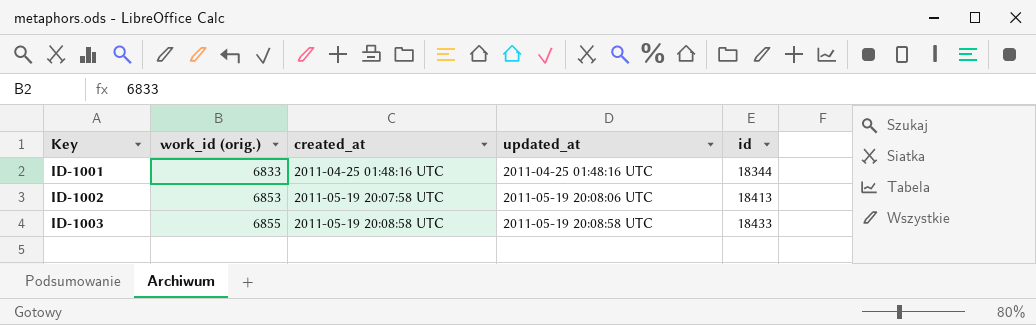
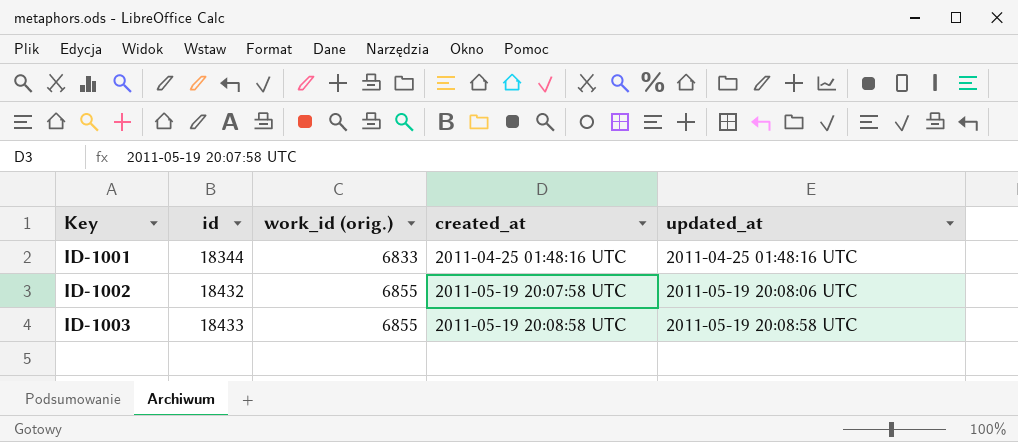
column id | position: 5 -> 2
ID-1002 | id: 18413 -> 18432
ID-1002 | work_id (orig.): 6853 -> 6855

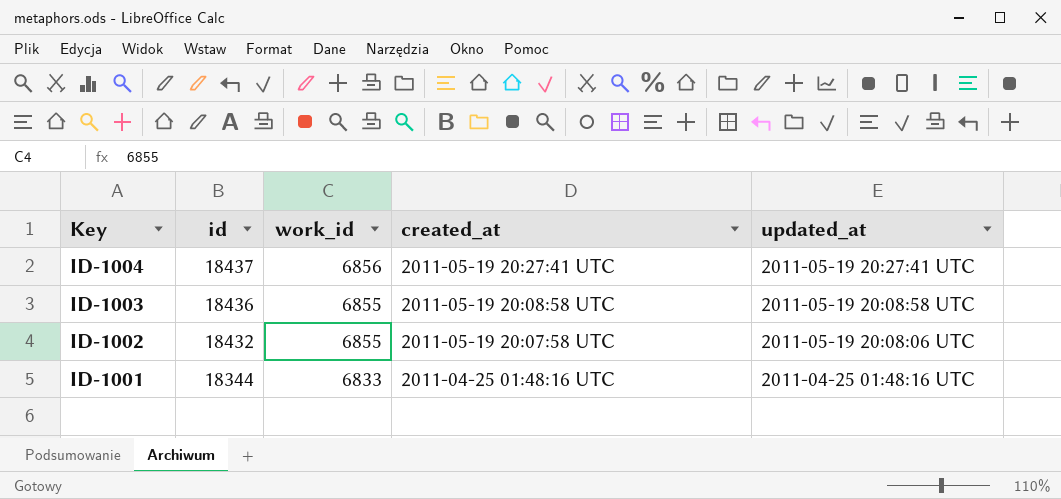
row order: Key ascending -> Key descending
column name: work_id (orig.) -> work_id
row ID-1004: none -> 18437 | 6856 | 2011-05-19 20:27:41 UTC | 2011-05-19 20:27:41 UTC
ID-1003 | id: 18433 -> 18436

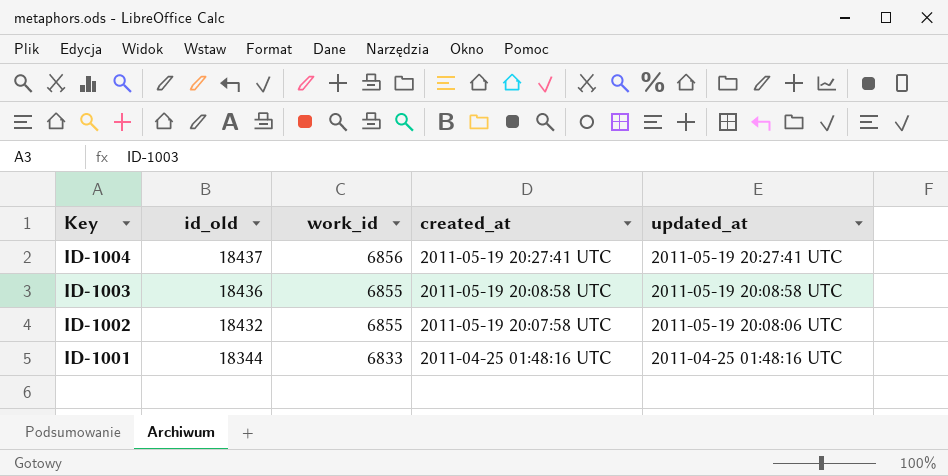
column name: id -> id_old

